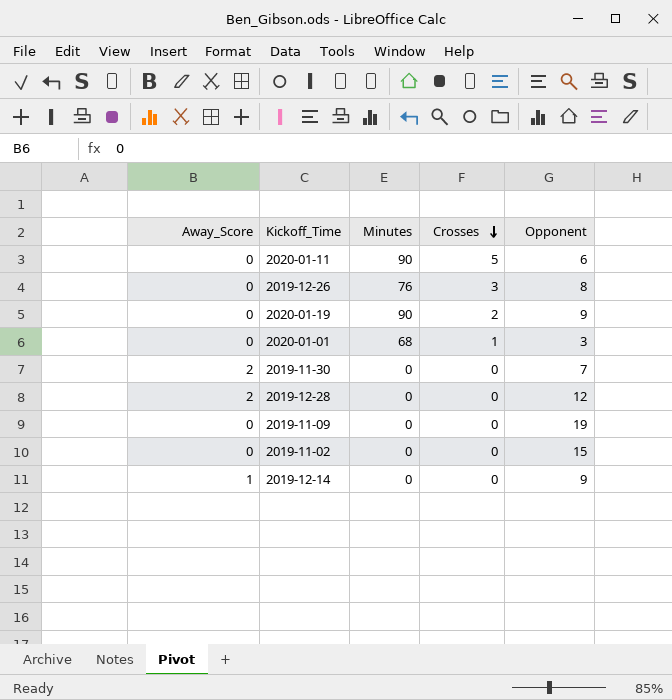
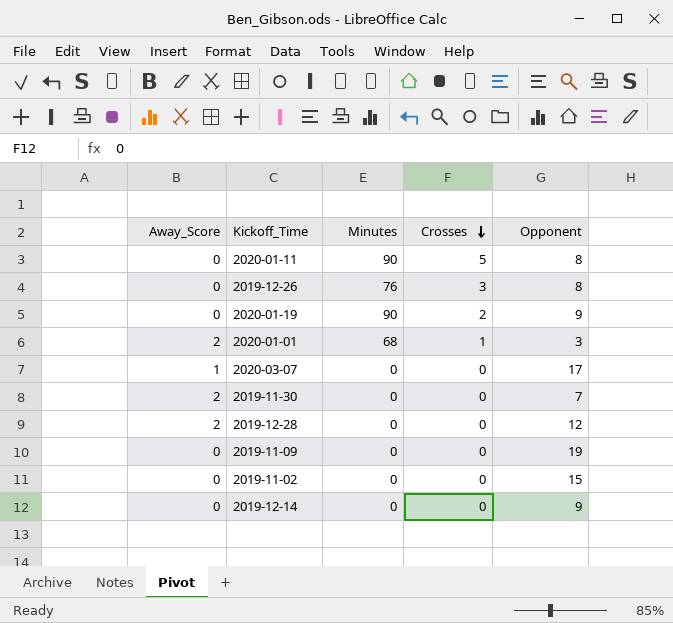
2020-01-11 | Opponent: 6 -> 8
2020-01-01 | Away_Score: 0 -> 2
row 2020-03-07: none -> 1 | 0 | 0 | 17
2019-12-14 | Away_Score: 1 -> 0

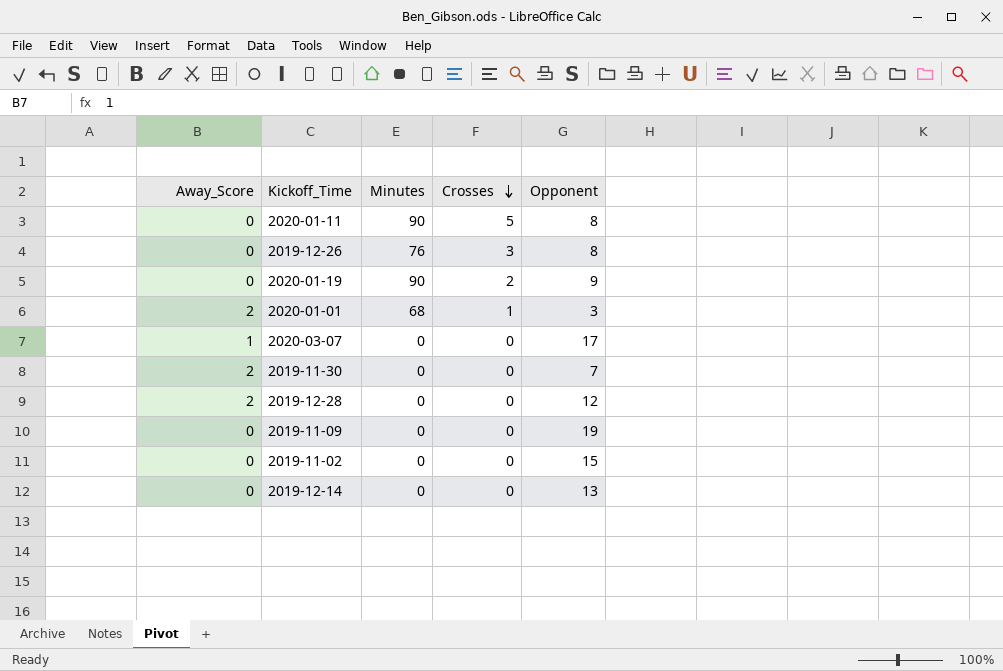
2019-12-14 | Opponent: 9 -> 13

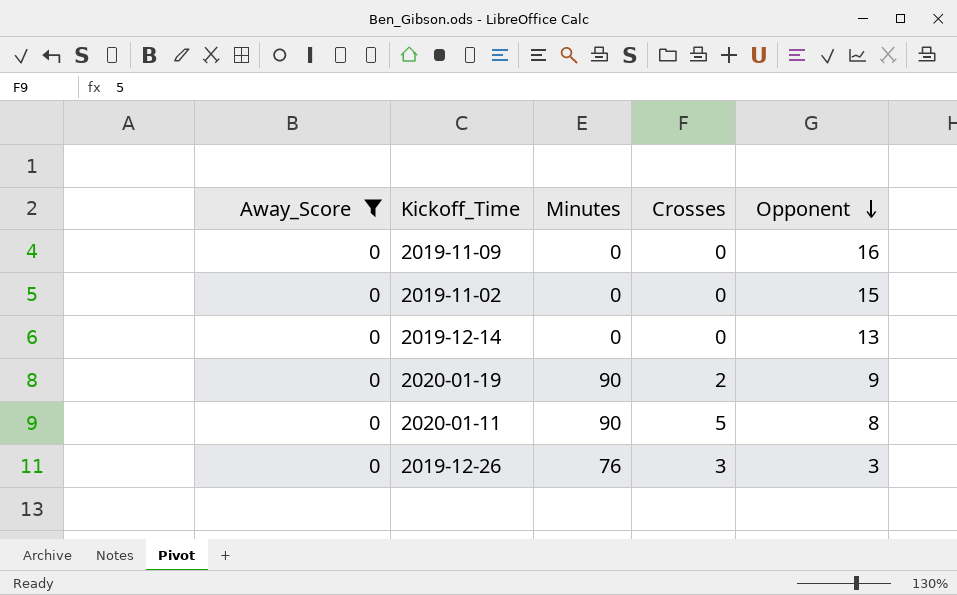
filter: none -> Away_Score = 0
row order: Crosses descending -> Opponent descending
2019-11-09 | Opponent: 19 -> 16
2019-12-26 | Opponent: 8 -> 3

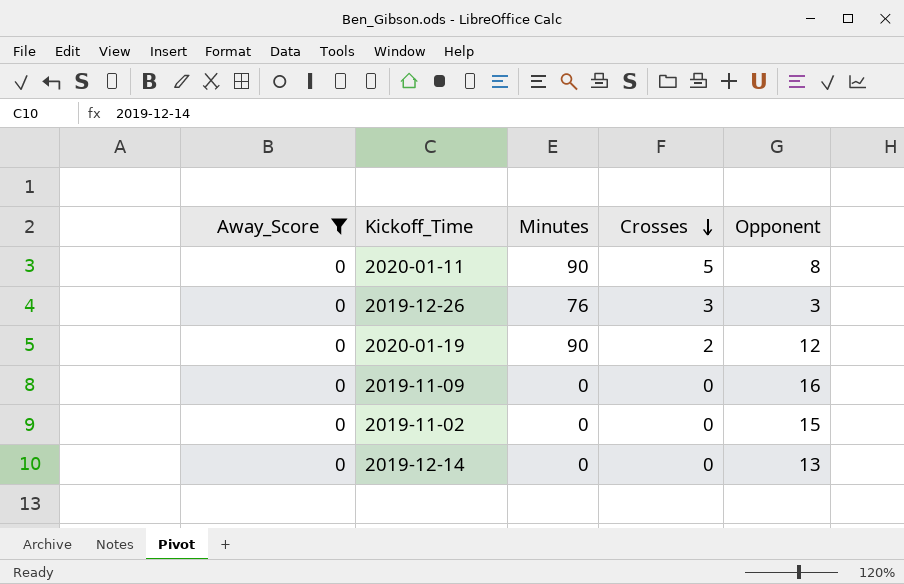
row order: Opponent descending -> Crosses descending
2020-01-19 | Opponent: 9 -> 12

